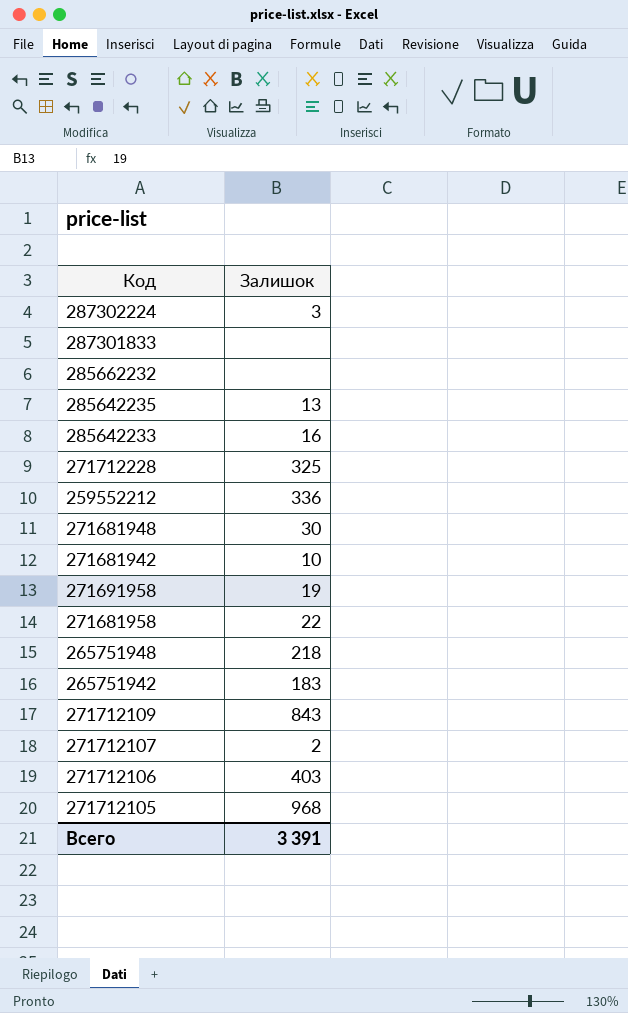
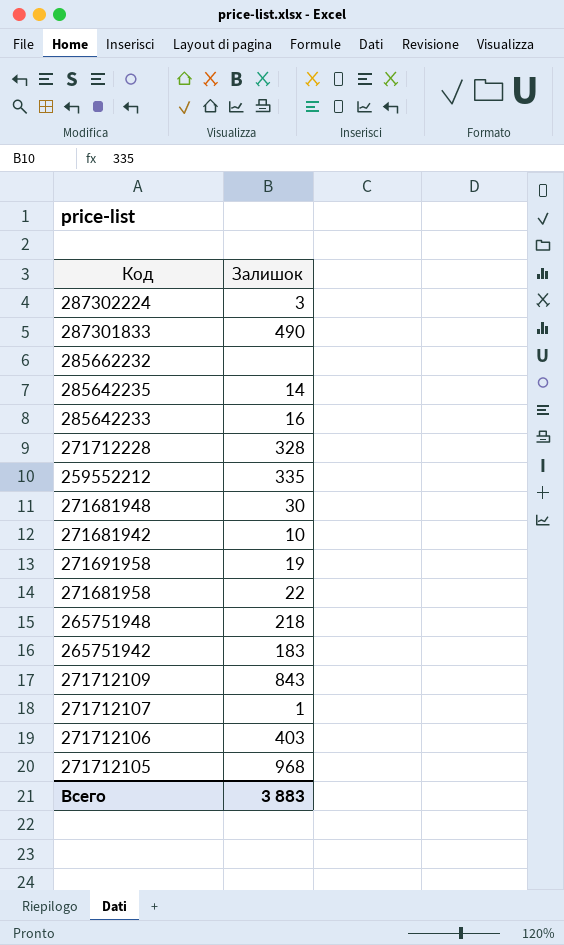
287301833 | Залишок: none -> 490
285642235 | Залишок: 13 -> 14
271712228 | Залишок: 325 -> 328
259552212 | Залишок: 336 -> 335
271712107 | Залишок: 2 -> 1
Всего | Залишок: 3 391 -> 3 883

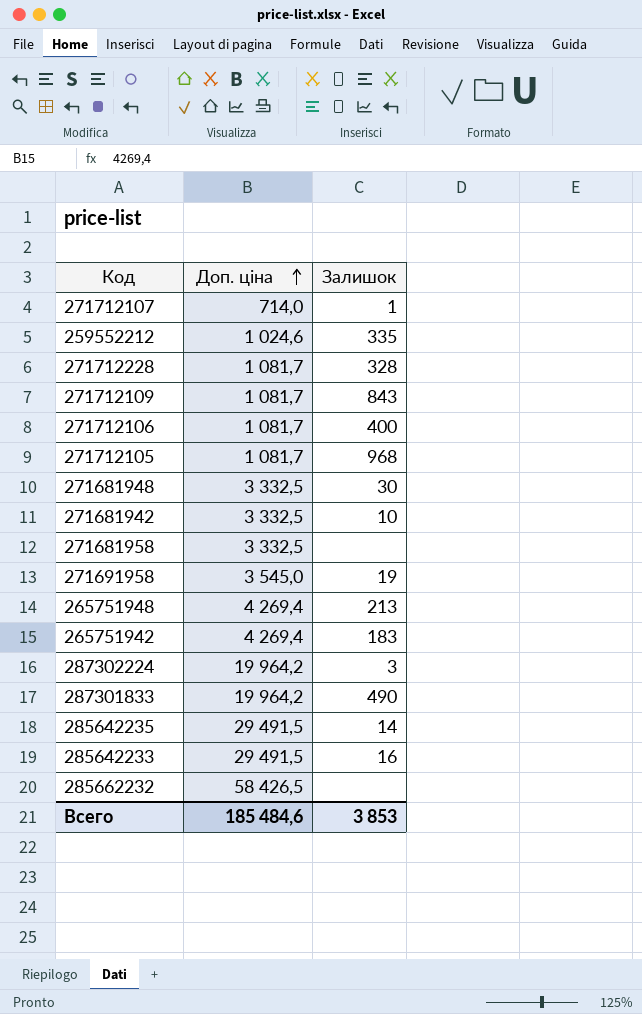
row order: none -> Доп. ціна ascending
column Доп. ціна | position: none -> 2
271712106 | Залишок: 403 -> 400
271681958 | Залишок: 22 -> none
265751948 | Залишок: 218 -> 213
Всего | Залишок: 3 883 -> 3 853

